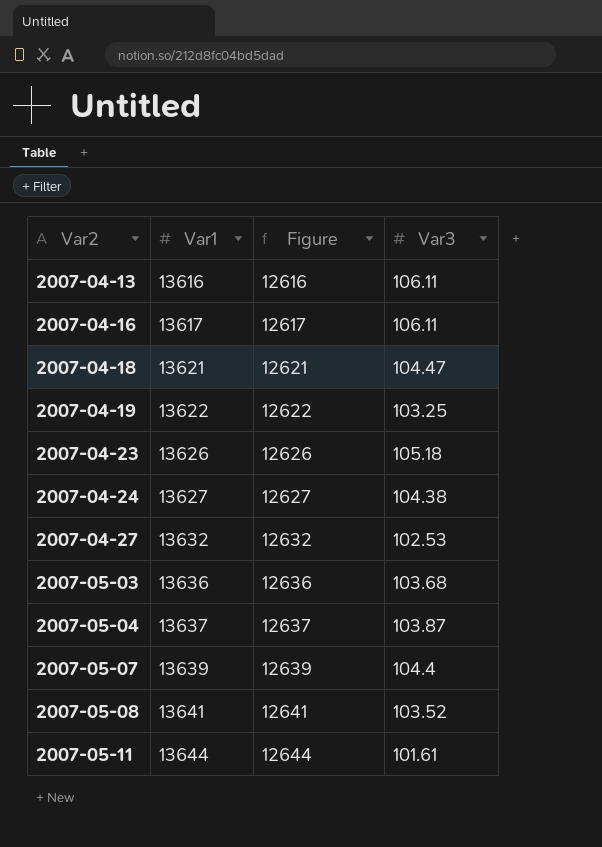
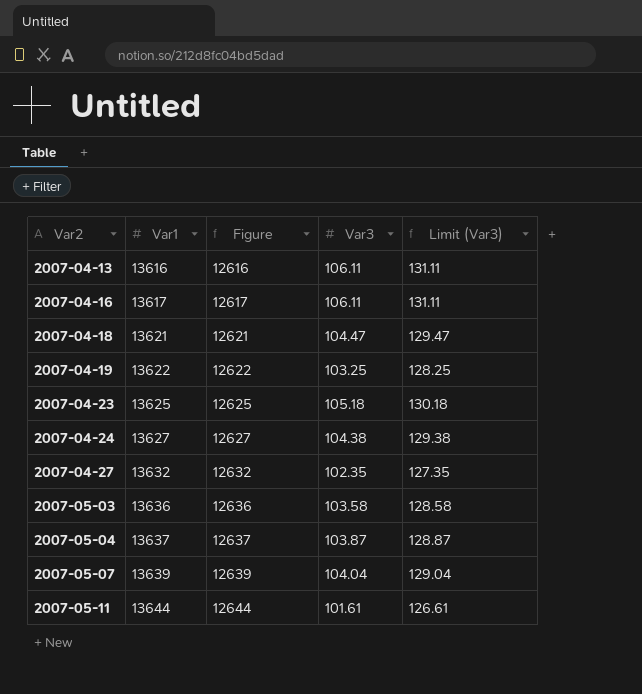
column Limit (Var3) | formula: none -> [Var3] + 25
row 2007-05-08: 13641 | 12641 | 103.52 -> none
2007-04-23 | Var1: 13626 -> 13625
2007-04-23 | Figure: 12626 -> 12625
2007-04-27 | Var3: 102.53 -> 102.35
2007-05-03 | Var3: 103.68 -> 103.58
2007-05-07 | Var3: 104.4 -> 104.04

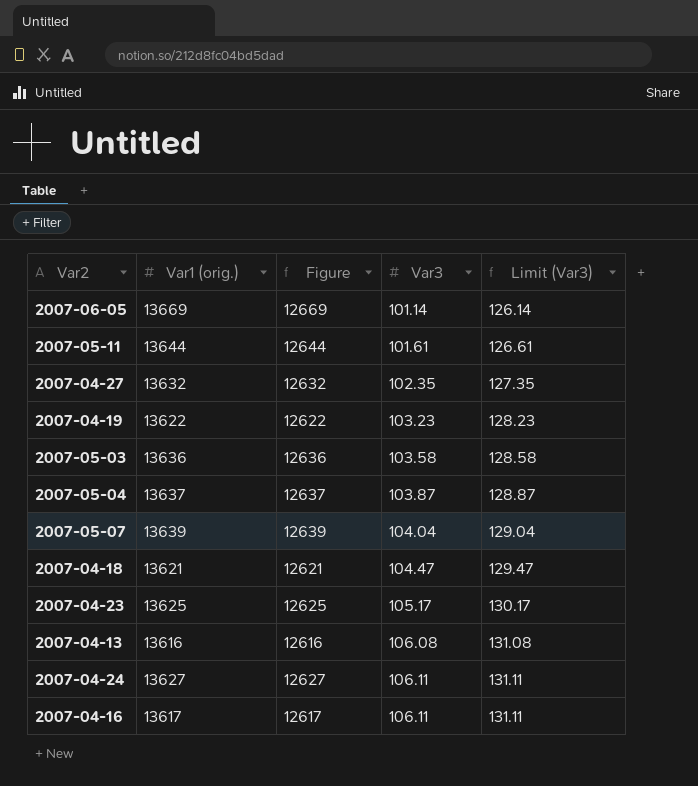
row order: Var2 ascending -> Var3 ascending
column name: Var1 -> Var1 (orig.)
row 2007-06-05: none -> 13669 | 12669 | 101.14 | 126.14
2007-04-19 | Var3: 103.25 -> 103.23
2007-04-19 | Limit (Var3): 128.25 -> 128.23
2007-04-23 | Var3: 105.18 -> 105.17
2007-04-23 | Limit (Var3): 130.18 -> 130.17
2007-04-13 | Var3: 106.11 -> 106.08
2007-04-13 | Limit (Var3): 131.11 -> 131.08
2007-04-24 | Var3: 104.38 -> 106.11
2007-04-24 | Limit (Var3): 129.38 -> 131.11

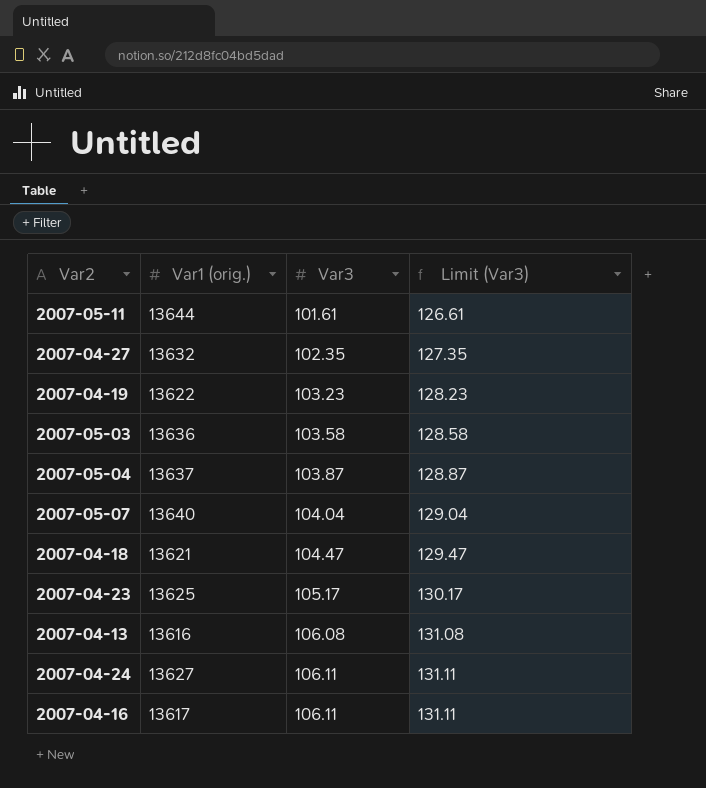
column Figure | formula: [Var1 (orig.)] - 1000 -> none
row 2007-06-05: 13669 | 12669 | 101.14 | 126.14 -> none
2007-05-07 | Var1 (orig.): 13639 -> 13640

